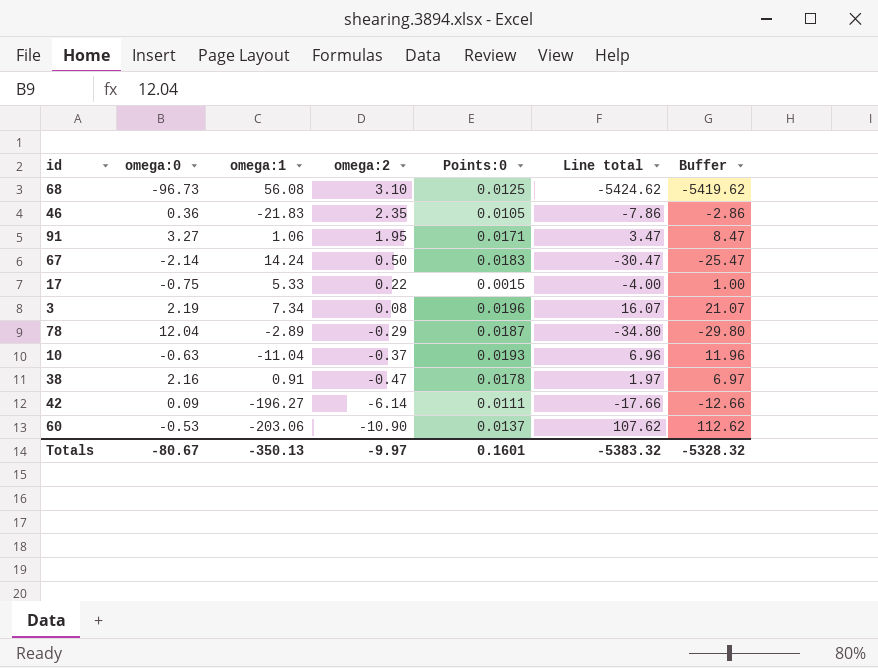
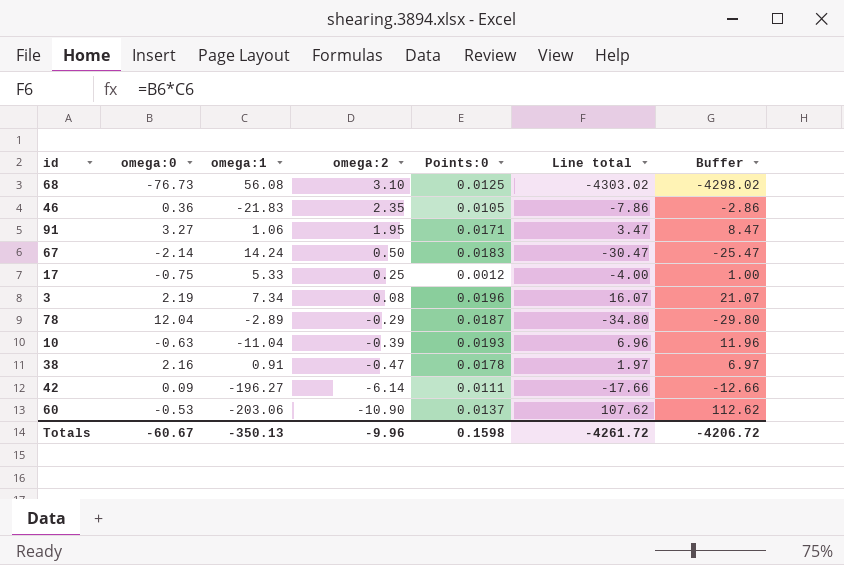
68 | omega:0: -96.73 -> -76.73
68 | Line total: -5424.62 -> -4303.02
68 | Buffer: -5419.62 -> -4298.02
17 | omega:2: 0.22 -> 0.25
17 | Points:0: 0.0015 -> 0.0012
10 | omega:2: -0.37 -> -0.39
Totals | omega:0: -80.67 -> -60.67
Totals | omega:2: -9.97 -> -9.96
Totals | Points:0: 0.1601 -> 0.1598
Totals | Line total: -5383.32 -> -4261.72
Totals | Buffer: -5328.32 -> -4206.72

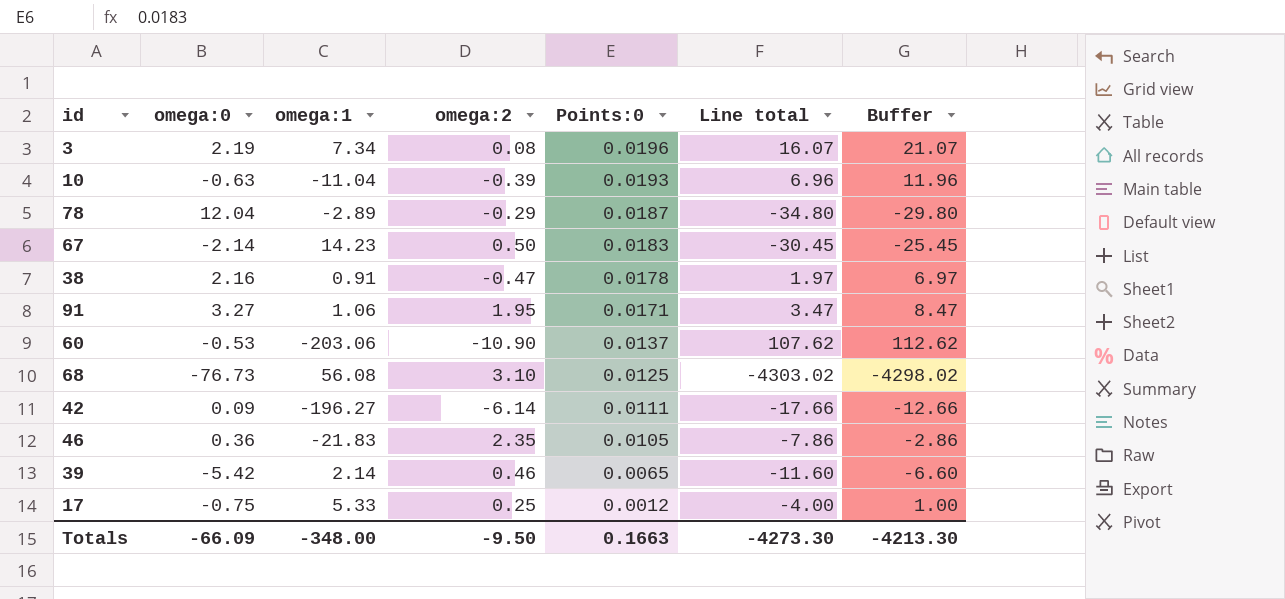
row order: omega:2 descending -> Points:0 descending
67 | omega:1: 14.24 -> 14.23
67 | Line total: -30.47 -> -30.45
67 | Buffer: -25.47 -> -25.45
row 39: none -> -5.42 | 2.14 | 0.46 | 0.0065 | -11.60 | -6.60
Totals | omega:0: -60.67 -> -66.09
Totals | omega:1: -350.13 -> -348.00
Totals | omega:2: -9.96 -> -9.50
Totals | Points:0: 0.1598 -> 0.1663
Totals | Line total: -4261.72 -> -4273.30
Totals | Buffer: -4206.72 -> -4213.30

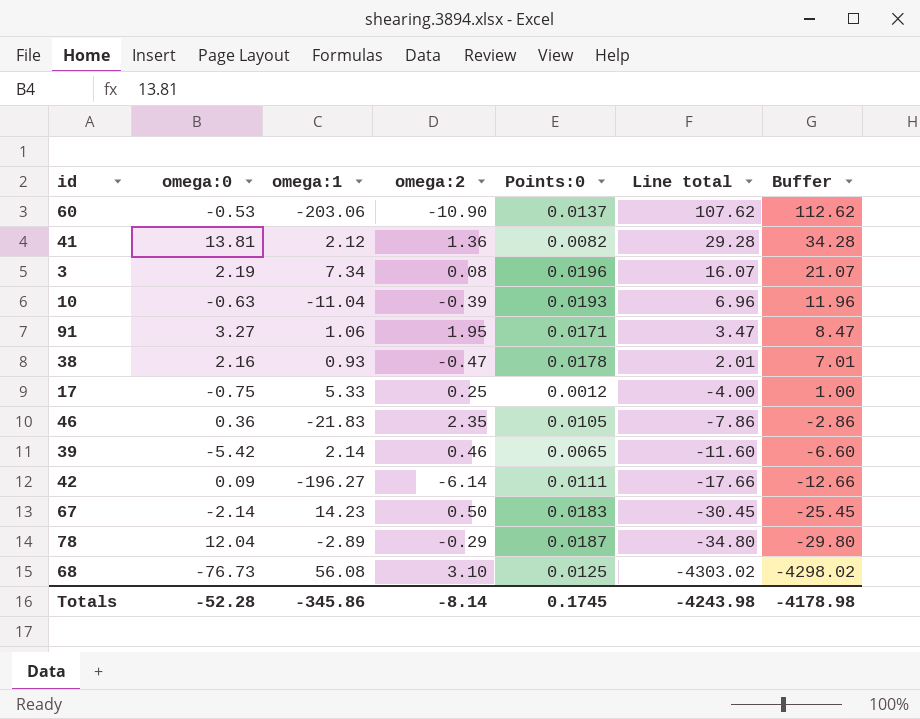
row order: Points:0 descending -> Line total descending
row 41: none -> 13.81 | 2.12 | 1.36 | 0.0082 | 29.28 | 34.28
38 | omega:1: 0.91 -> 0.93
38 | Line total: 1.97 -> 2.01
38 | Buffer: 6.97 -> 7.01
Totals | omega:0: -66.09 -> -52.28
Totals | omega:1: -348.00 -> -345.86
Totals | omega:2: -9.50 -> -8.14
Totals | Points:0: 0.1663 -> 0.1745
Totals | Line total: -4273.30 -> -4243.98
Totals | Buffer: -4213.30 -> -4178.98

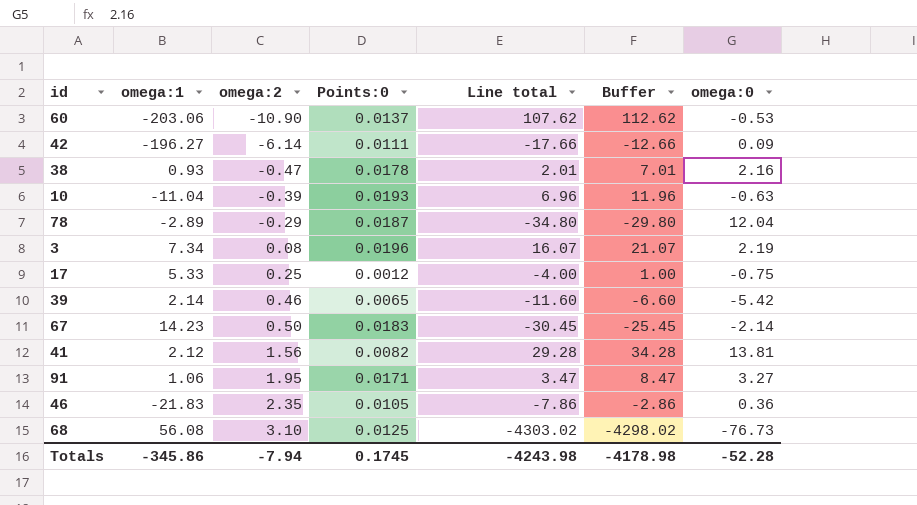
row order: Line total descending -> omega:2 ascending
column omega:0 | position: 2 -> 7
41 | omega:2: 1.36 -> 1.56
Totals | omega:2: -8.14 -> -7.94

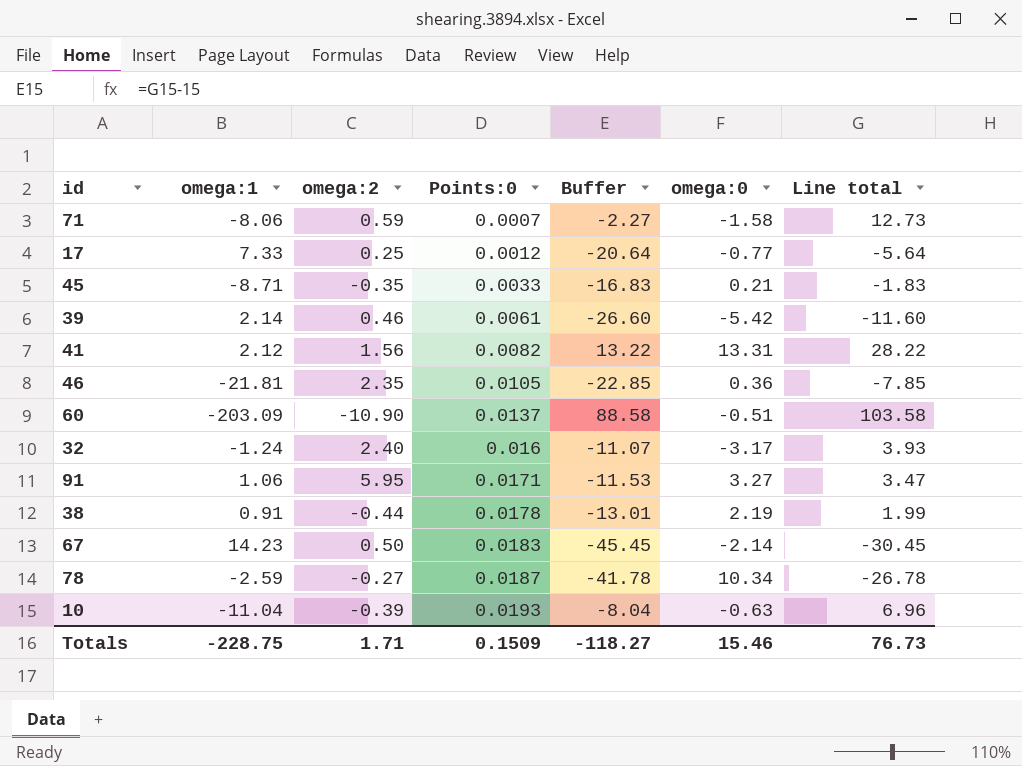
row order: omega:2 ascending -> Points:0 ascending
column Buffer | formula: [Line total] + 5 -> [Line total] - 15
column Line total | position: 5 -> 7
row 42: -196.27 | -6.14 | 0.0111 | -17.66 | -12.66 | 0.09 -> none
row 3: 7.34 | 0.08 | 0.0196 | 16.07 | 21.07 | 2.19 -> none
row 68: 56.08 | 3.10 | 0.0125 | -4303.02 | -4298.02 | -76.73 -> none
row 71: none -> -8.06 | 0.59 | 0.0007 | -2.27 | -1.58 | 12.73
17 | omega:1: 5.33 -> 7.33
17 | omega:0: -0.75 -> -0.77
17 | Line total: -4.00 -> -5.64
row 45: none -> -8.71 | -0.35 | 0.0033 | -16.83 | 0.21 | -1.83
39 | Points:0: 0.0065 -> 0.0061
41 | omega:0: 13.81 -> 13.31
41 | Line total: 29.28 -> 28.22
46 | omega:1: -21.83 -> -21.81
46 | Line total: -7.86 -> -7.85
60 | omega:1: -203.06 -> -203.09
60 | omega:0: -0.53 -> -0.51
60 | Line total: 107.62 -> 103.58
row 32: none -> -1.24 | 2.40 | 0.016 | -11.07 | -3.17 | 3.93
91 | omega:2: 1.95 -> 5.95
38 | omega:1: 0.93 -> 0.91
38 | omega:2: -0.47 -> -0.44
38 | omega:0: 2.16 -> 2.19
38 | Line total: 2.01 -> 1.99
78 | omega:1: -2.89 -> -2.59
78 | omega:2: -0.29 -> -0.27
78 | omega:0: 12.04 -> 10.34
78 | Line total: -34.80 -> -26.78
Totals | omega:1: -345.86 -> -228.75
Totals | omega:2: -7.94 -> 1.71
Totals | Points:0: 0.1745 -> 0.1509
Totals | Buffer: -4178.98 -> -118.27
Totals | omega:0: -52.28 -> 15.46
Totals | Line total: -4243.98 -> 76.73

